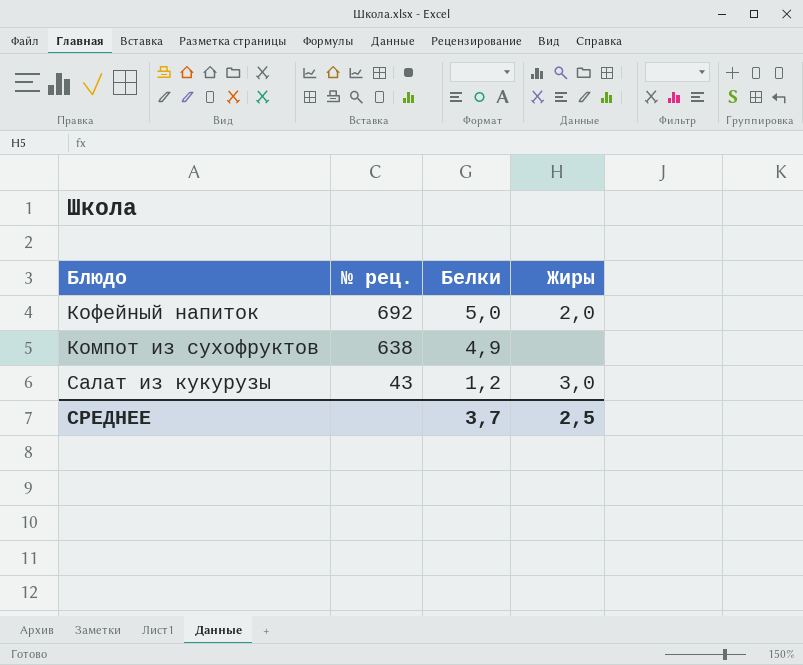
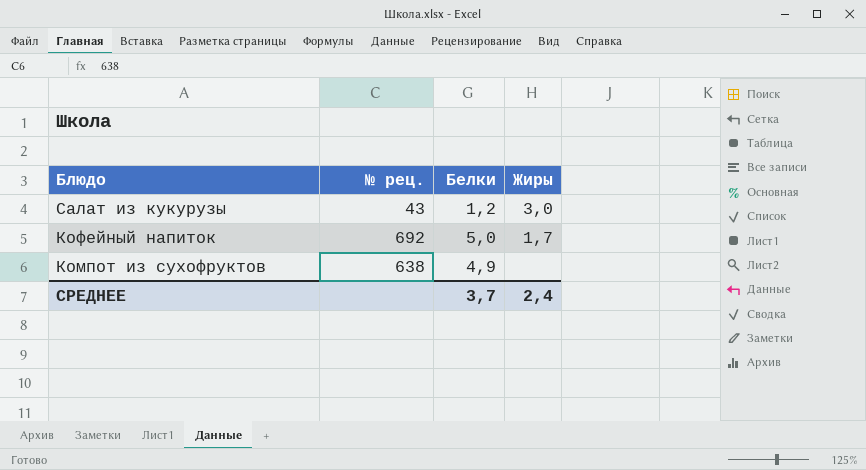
row order: № рец. descending -> Блюдо descending
Кофейный напиток | Жиры: 2,0 -> 1,7
СРЕДНЕЕ | Жиры: 2,5 -> 2,4

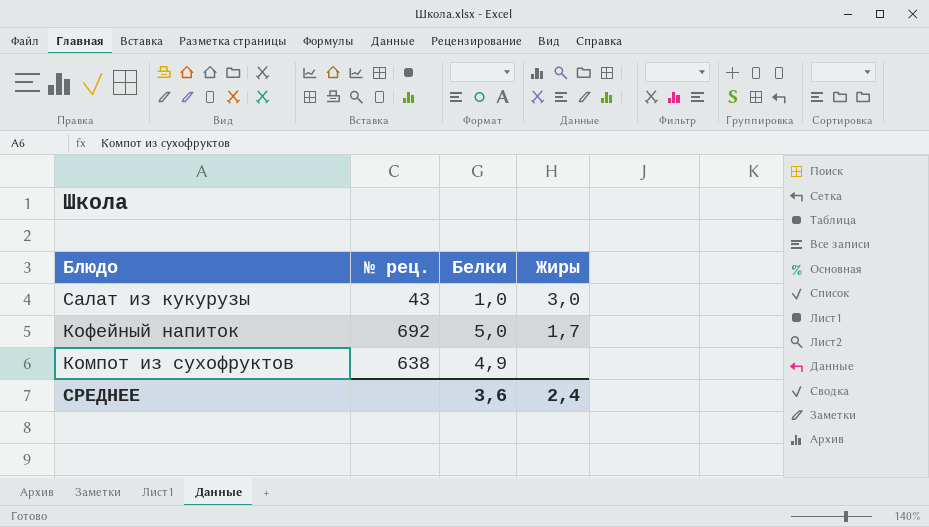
Салат из кукурузы | Белки: 1,2 -> 1,0
СРЕДНЕЕ | Белки: 3,7 -> 3,6

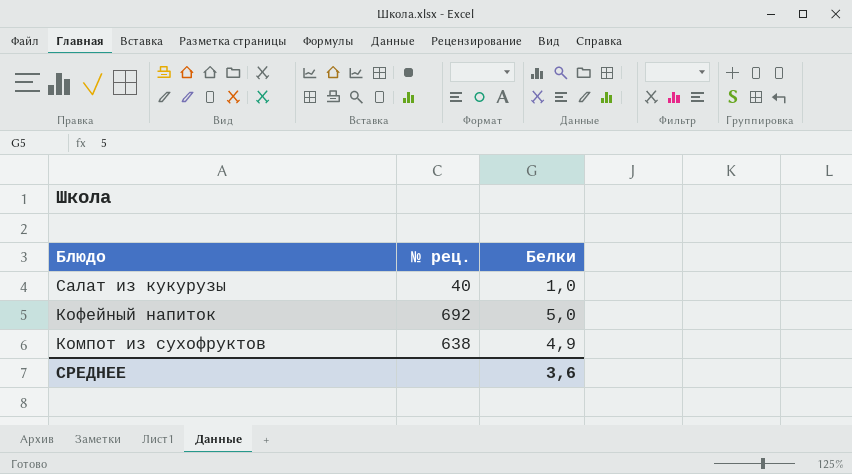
column Жиры | position: 4 -> none
Салат из кукурузы | № рец.: 43 -> 40

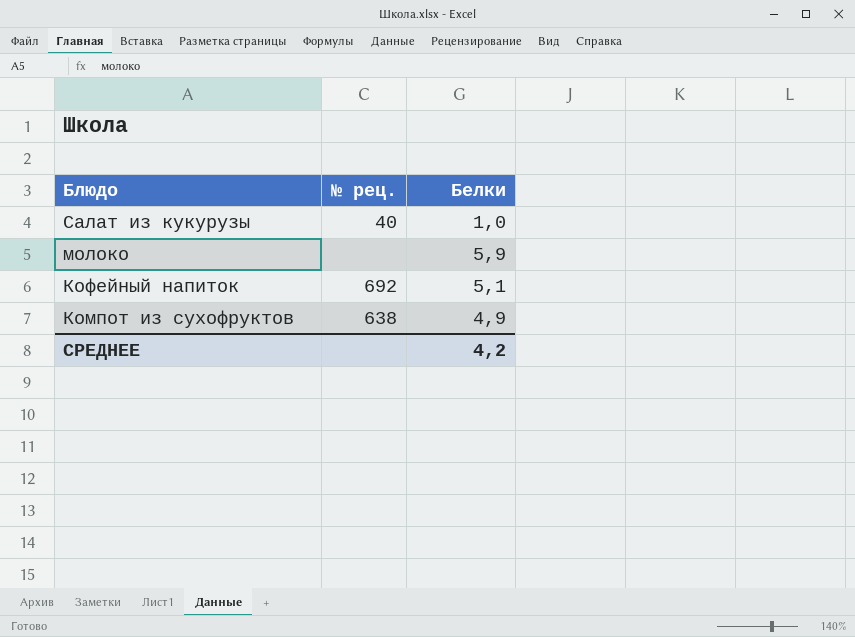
row молоко: none -> none | 5,9
Кофейный напиток | Белки: 5,0 -> 5,1
СРЕДНЕЕ | Белки: 3,6 -> 4,2

